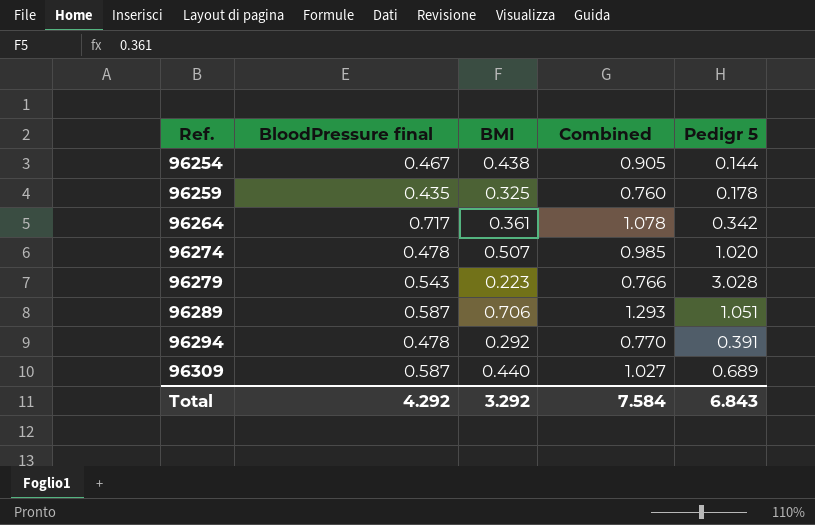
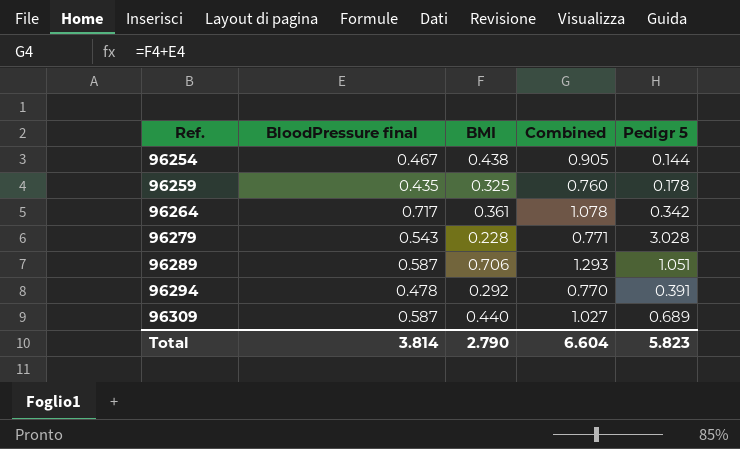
row 96274: 0.478 | 0.507 | 0.985 | 1.020 -> none
96279 | BMI: 0.223 -> 0.228
96279 | Combined: 0.766 -> 0.771
Total | BloodPressure final: 4.292 -> 3.814
Total | BMI: 3.292 -> 2.790
Total | Combined: 7.584 -> 6.604
Total | Pedigr 5: 6.843 -> 5.823

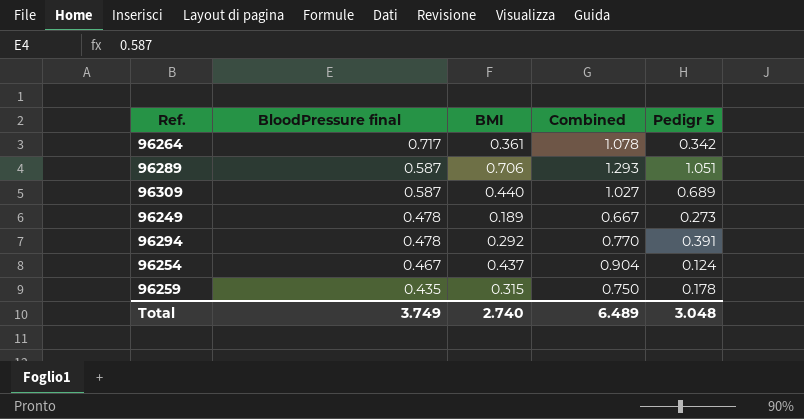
row order: Ref. ascending -> BloodPressure final descending
row 96279: 0.543 | 0.228 | 0.771 | 3.028 -> none
row 96249: none -> 0.478 | 0.189 | 0.667 | 0.273
96254 | BMI: 0.438 -> 0.437
96254 | Combined: 0.905 -> 0.904
96254 | Pedigr 5: 0.144 -> 0.124
96259 | BMI: 0.325 -> 0.315
96259 | Combined: 0.760 -> 0.750
Total | BloodPressure final: 3.814 -> 3.749
Total | BMI: 2.790 -> 2.740
Total | Combined: 6.604 -> 6.489
Total | Pedigr 5: 5.823 -> 3.048

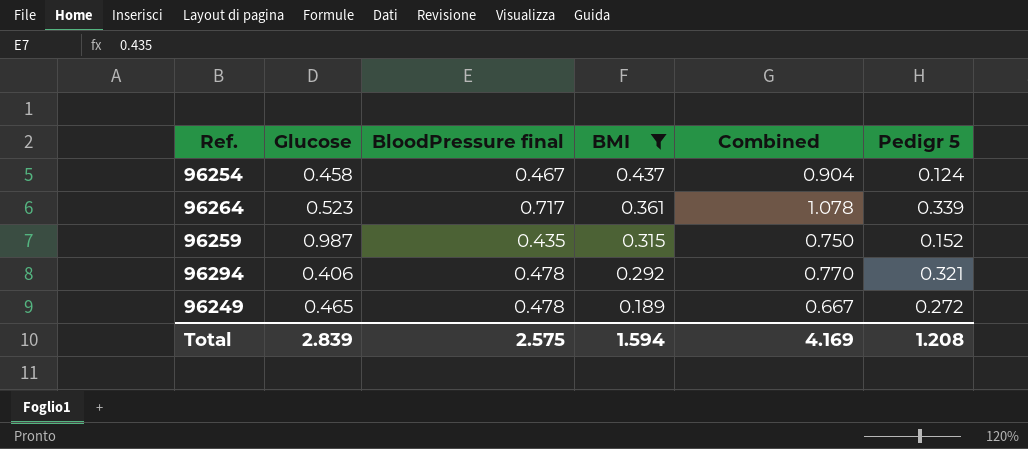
filter: none -> BMI <= 0.437
row order: BloodPressure final descending -> BMI descending
column Glucose | position: none -> 2
96264 | Pedigr 5: 0.342 -> 0.339
96259 | Pedigr 5: 0.178 -> 0.152
96294 | Pedigr 5: 0.391 -> 0.321
96249 | Pedigr 5: 0.273 -> 0.272
Total | BloodPressure final: 3.749 -> 2.575
Total | BMI: 2.740 -> 1.594
Total | Combined: 6.489 -> 4.169
Total | Pedigr 5: 3.048 -> 1.208

